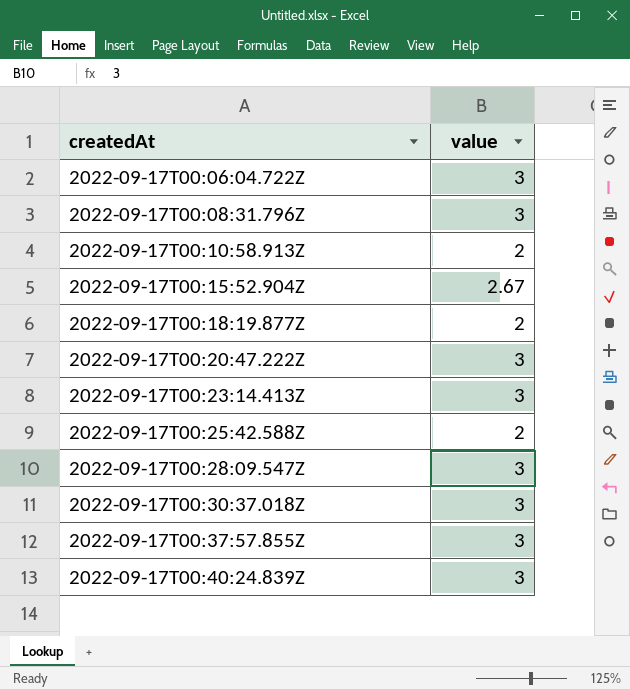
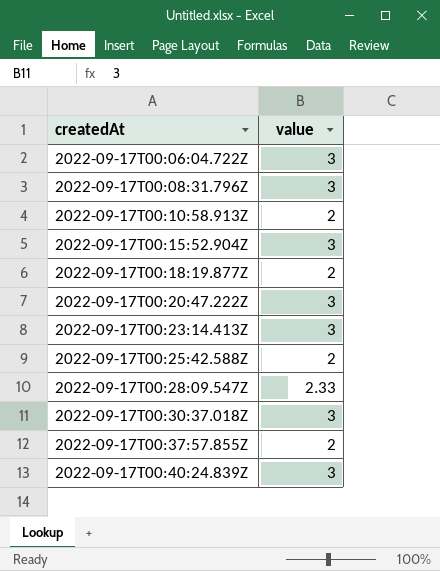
2022-09-17T00:15:52.904Z | value: 2.67 -> 3
2022-09-17T00:28:09.547Z | value: 3 -> 2.33
2022-09-17T00:37:57.855Z | value: 3 -> 2

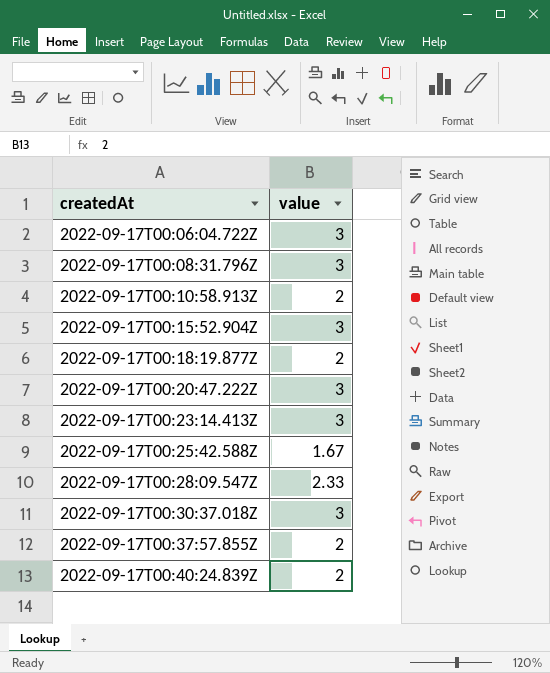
2022-09-17T00:25:42.588Z | value: 2 -> 1.67
2022-09-17T00:40:24.839Z | value: 3 -> 2

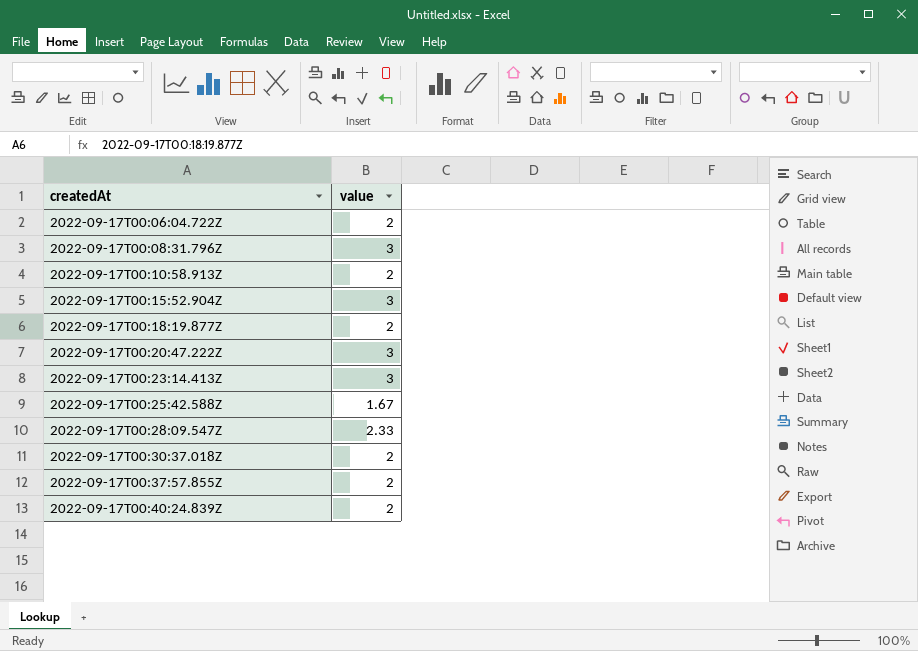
2022-09-17T00:06:04.722Z | value: 3 -> 2
2022-09-17T00:30:37.018Z | value: 3 -> 2

